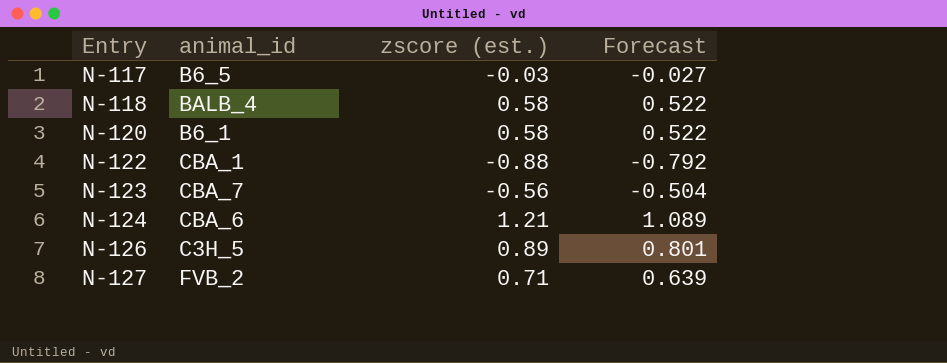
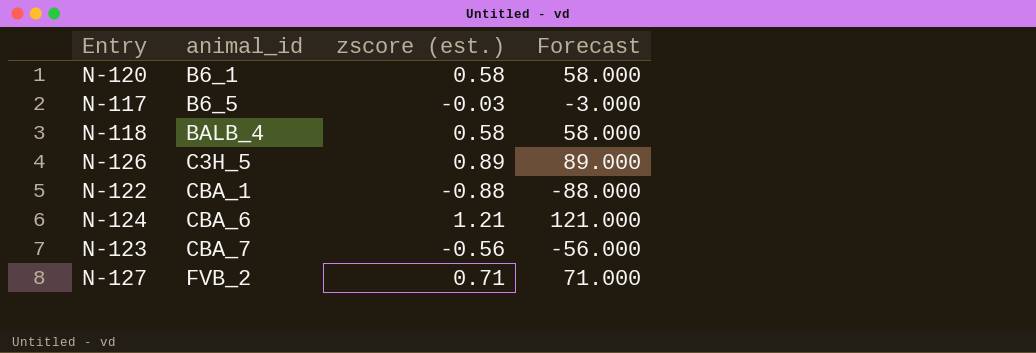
row order: Entry ascending -> animal_id ascending
column Forecast | formula: [zscore (est.)] * 0.9 -> [zscore (est.)] * 100

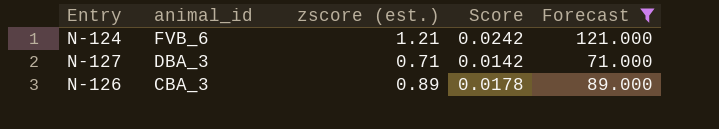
filter: none -> Forecast >= 71.000
row order: animal_id ascending -> animal_id descending
column Score | formula: none -> [zscore (est.)] * 0.02
N-124 | animal_id: CBA_6 -> FVB_6
N-127 | animal_id: FVB_2 -> DBA_3
N-126 | animal_id: C3H_5 -> CBA_3

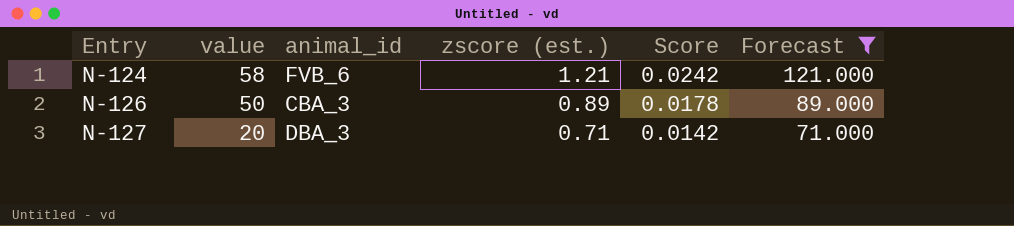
row order: animal_id descending -> Entry ascending
column value | position: none -> 2

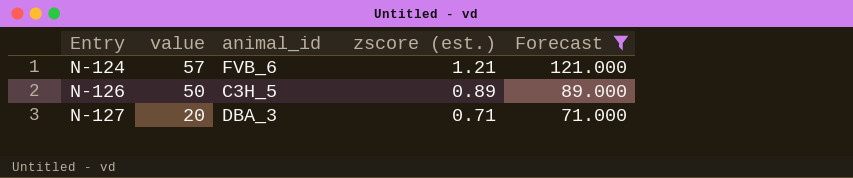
column Score | formula: [zscore (est.)] * 0.02 -> none
N-124 | value: 58 -> 57
N-126 | animal_id: CBA_3 -> C3H_5

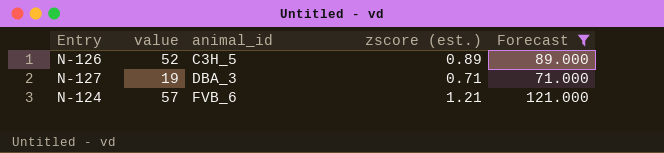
row order: Entry ascending -> animal_id ascending
N-126 | value: 50 -> 52
N-127 | value: 20 -> 19

